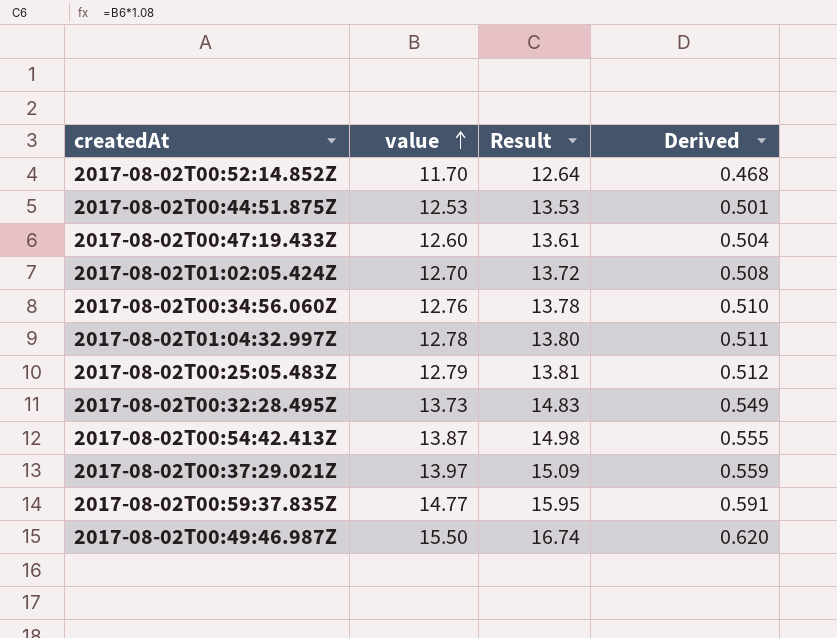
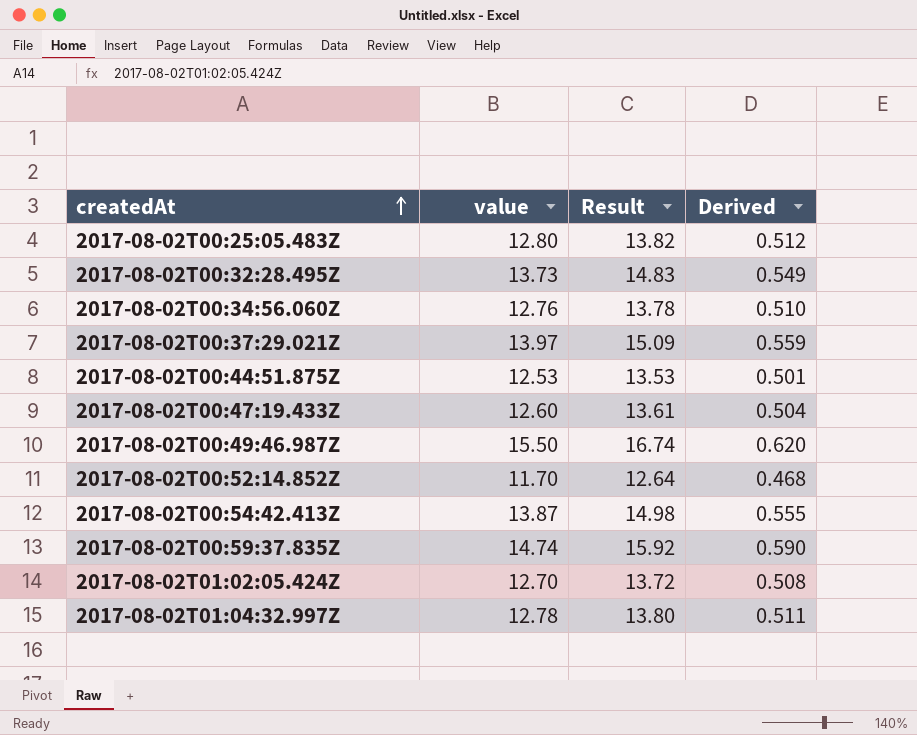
row order: value ascending -> createdAt ascending
2017-08-02T00:25:05.483Z | value: 12.79 -> 12.80
2017-08-02T00:25:05.483Z | Result: 13.81 -> 13.82
2017-08-02T00:59:37.835Z | value: 14.77 -> 14.74
2017-08-02T00:59:37.835Z | Result: 15.95 -> 15.92
2017-08-02T00:59:37.835Z | Derived: 0.591 -> 0.590

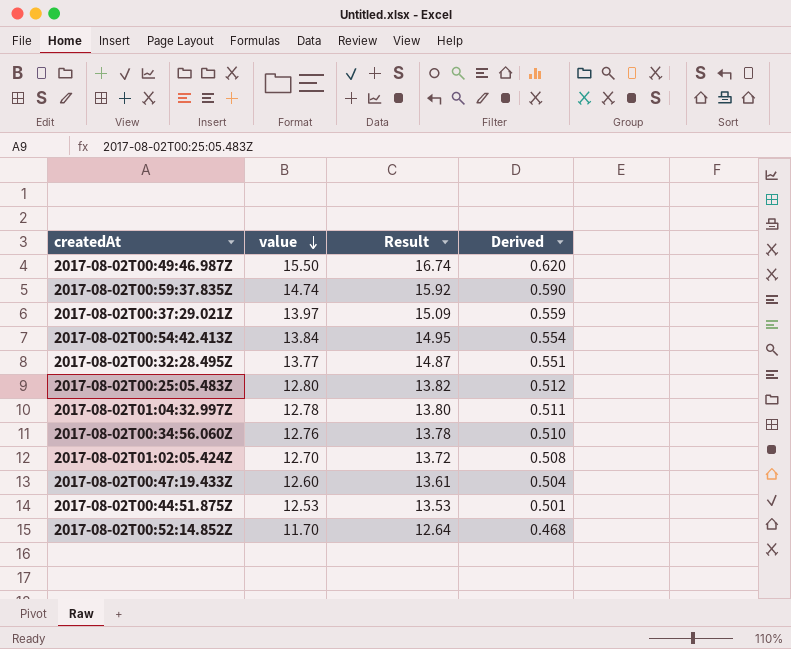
row order: createdAt ascending -> value descending
2017-08-02T00:54:42.413Z | value: 13.87 -> 13.84
2017-08-02T00:54:42.413Z | Result: 14.98 -> 14.95
2017-08-02T00:54:42.413Z | Derived: 0.555 -> 0.554
2017-08-02T00:32:28.495Z | value: 13.73 -> 13.77
2017-08-02T00:32:28.495Z | Result: 14.83 -> 14.87
2017-08-02T00:32:28.495Z | Derived: 0.549 -> 0.551

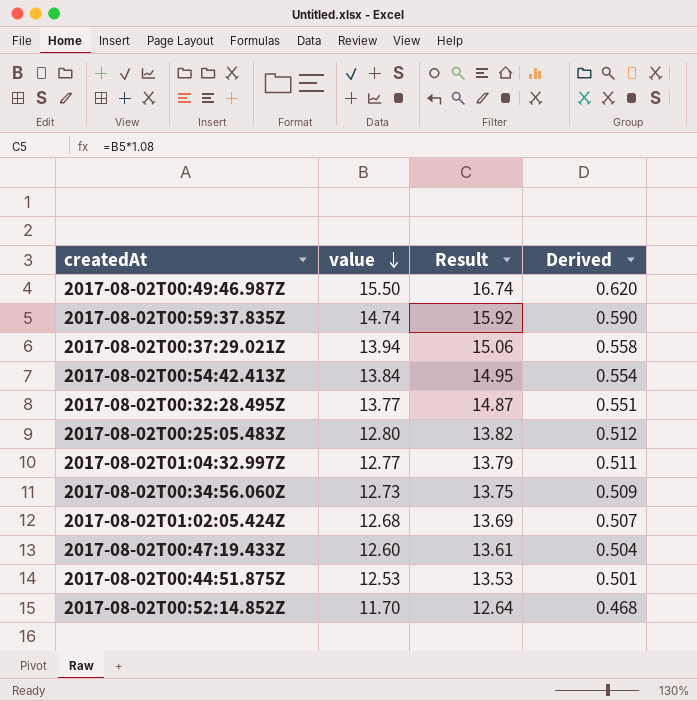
2017-08-02T00:37:29.021Z | value: 13.97 -> 13.94
2017-08-02T00:37:29.021Z | Result: 15.09 -> 15.06
2017-08-02T00:37:29.021Z | Derived: 0.559 -> 0.558
2017-08-02T01:04:32.997Z | value: 12.78 -> 12.77
2017-08-02T01:04:32.997Z | Result: 13.80 -> 13.79
2017-08-02T00:34:56.060Z | value: 12.76 -> 12.73
2017-08-02T00:34:56.060Z | Result: 13.78 -> 13.75
2017-08-02T00:34:56.060Z | Derived: 0.510 -> 0.509
2017-08-02T01:02:05.424Z | value: 12.70 -> 12.68
2017-08-02T01:02:05.424Z | Result: 13.72 -> 13.69
2017-08-02T01:02:05.424Z | Derived: 0.508 -> 0.507

